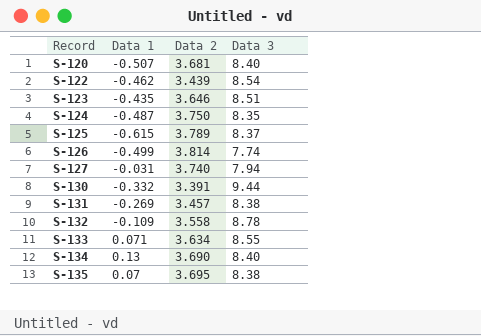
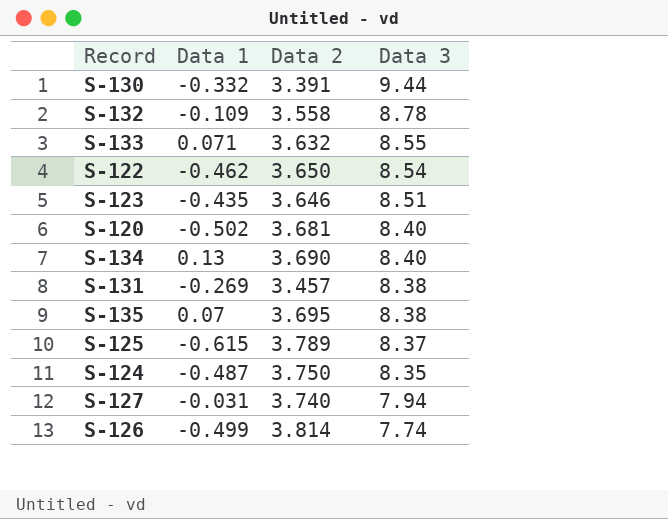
row order: Record ascending -> Data 3 descending
S-133 | Data 2: 3.634 -> 3.632
S-122 | Data 2: 3.439 -> 3.650
S-120 | Data 1: -0.507 -> -0.502

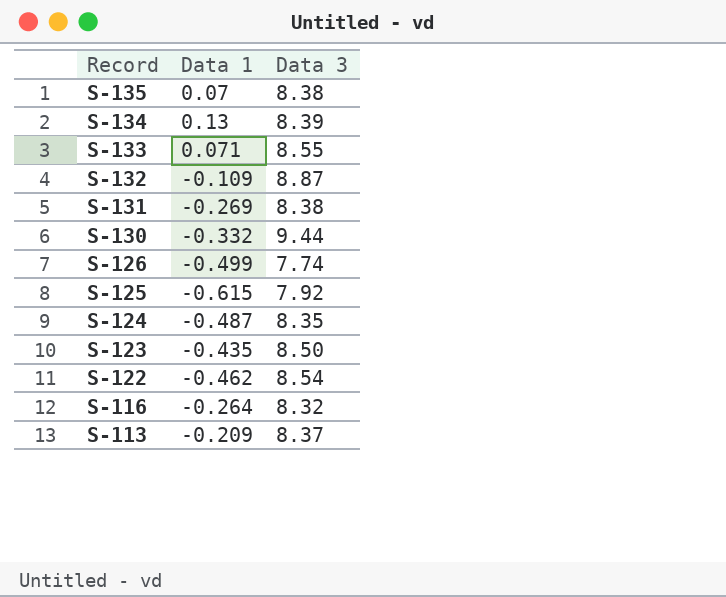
row order: Data 3 descending -> Record descending
column Data 2 | position: 3 -> none
row S-120: -0.502 | 3.681 | 8.40 -> none
row S-127: -0.031 | 3.740 | 7.94 -> none
S-134 | Data 3: 8.40 -> 8.39
S-132 | Data 3: 8.78 -> 8.87
S-125 | Data 3: 8.37 -> 7.92
S-123 | Data 3: 8.51 -> 8.50
row S-116: none -> -0.264 | 8.32
row S-113: none -> -0.209 | 8.37

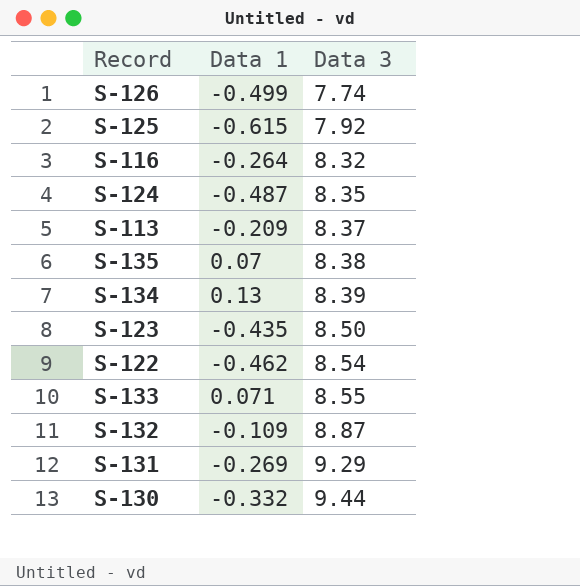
row order: Record descending -> Data 3 ascending
S-131 | Data 3: 8.38 -> 9.29

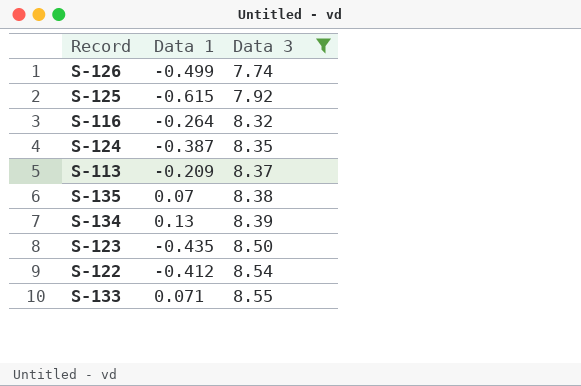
filter: none -> Data 3 <= 8.55
S-124 | Data 1: -0.487 -> -0.387
S-122 | Data 1: -0.462 -> -0.412

